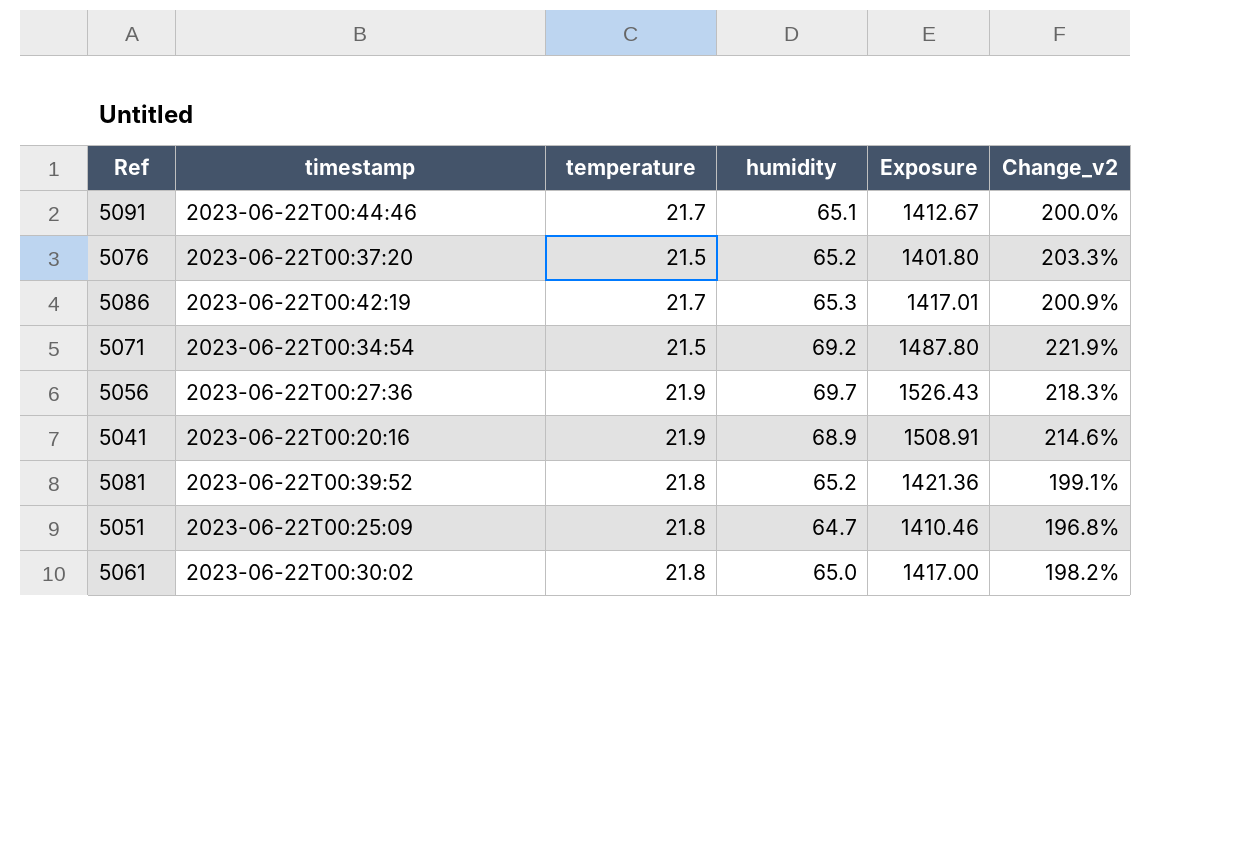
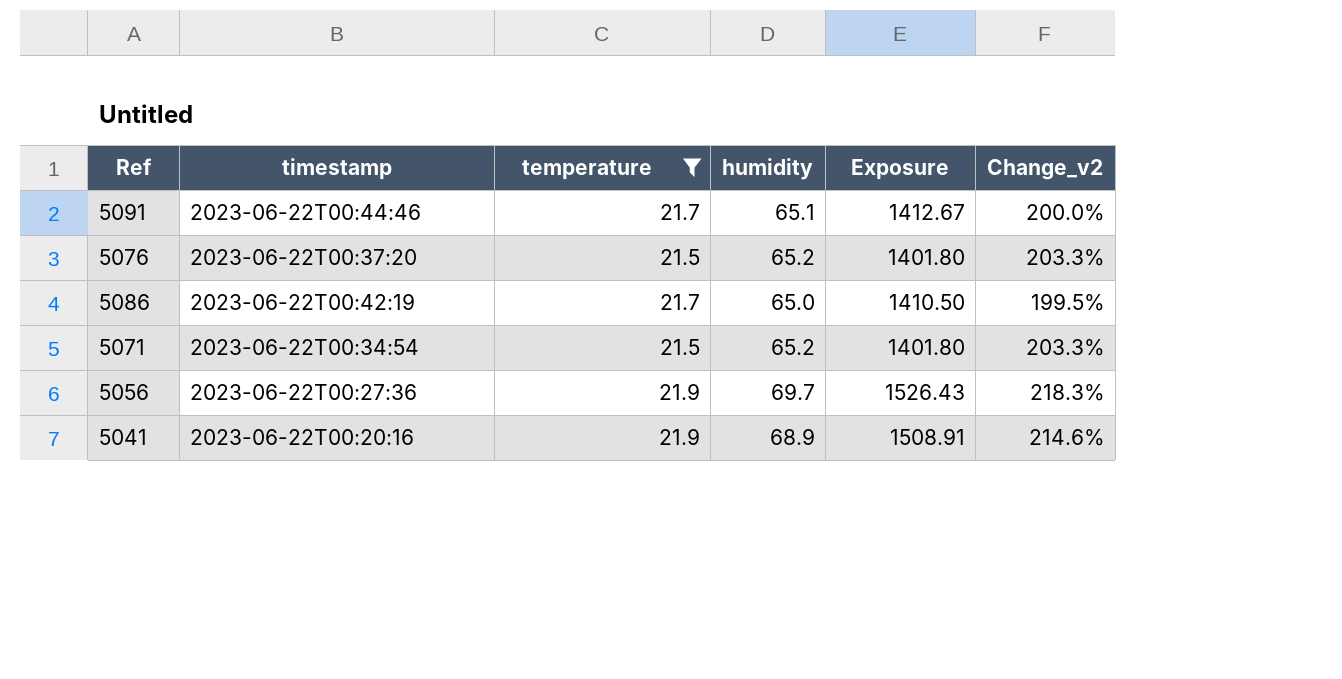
filter: none -> temperature != 21.8
5086 | humidity: 65.3 -> 65.0
5086 | Exposure: 1417.01 -> 1410.50
5086 | Change_v2: 200.9% -> 199.5%
5071 | humidity: 69.2 -> 65.2
5071 | Exposure: 1487.80 -> 1401.80
5071 | Change_v2: 221.9% -> 203.3%

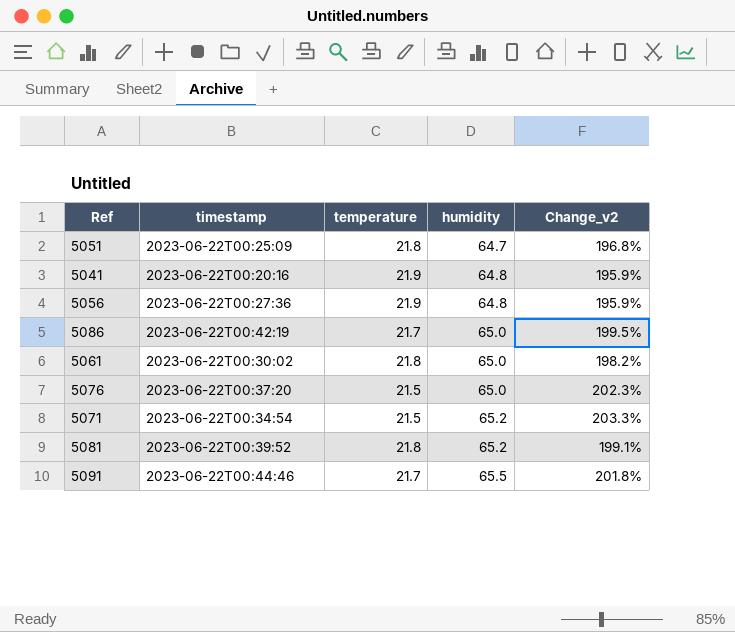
filter: temperature != 21.8 -> none
row order: none -> humidity ascending
column Exposure | formula: [temperature] * [humidity] -> none
5041 | humidity: 68.9 -> 64.8
5041 | Change_v2: 214.6% -> 195.9%
5056 | humidity: 69.7 -> 64.8
5056 | Change_v2: 218.3% -> 195.9%
5076 | humidity: 65.2 -> 65.0
5076 | Change_v2: 203.3% -> 202.3%
5091 | humidity: 65.1 -> 65.5
5091 | Change_v2: 200.0% -> 201.8%

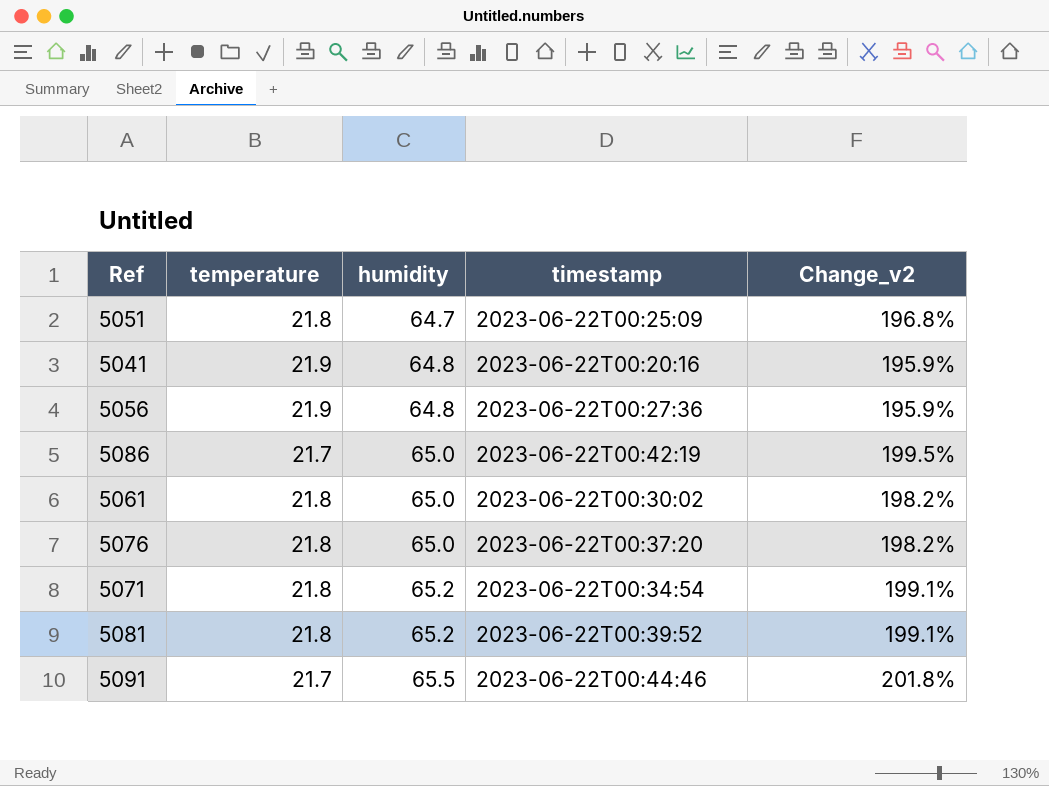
column timestamp | position: 2 -> 4
5076 | temperature: 21.5 -> 21.8
5076 | Change_v2: 202.3% -> 198.2%
5071 | temperature: 21.5 -> 21.8
5071 | Change_v2: 203.3% -> 199.1%

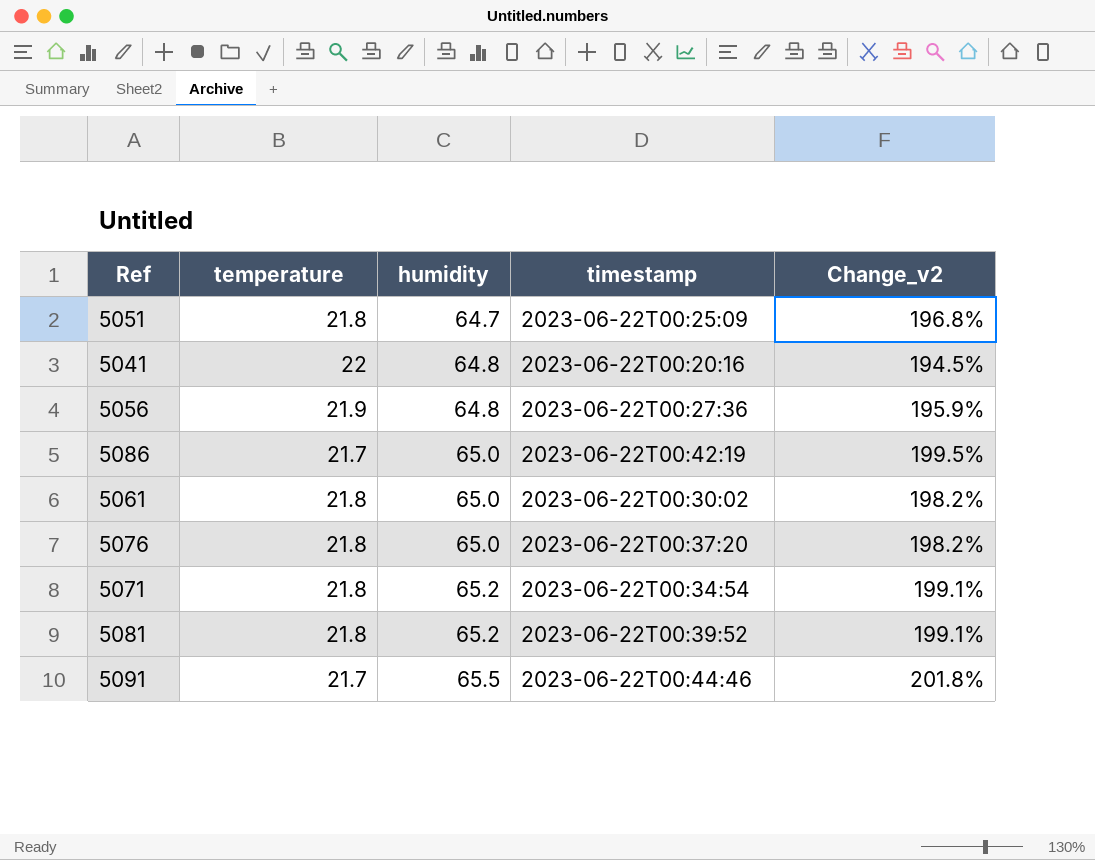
5041 | temperature: 21.9 -> 22
5041 | Change_v2: 195.9% -> 194.5%

